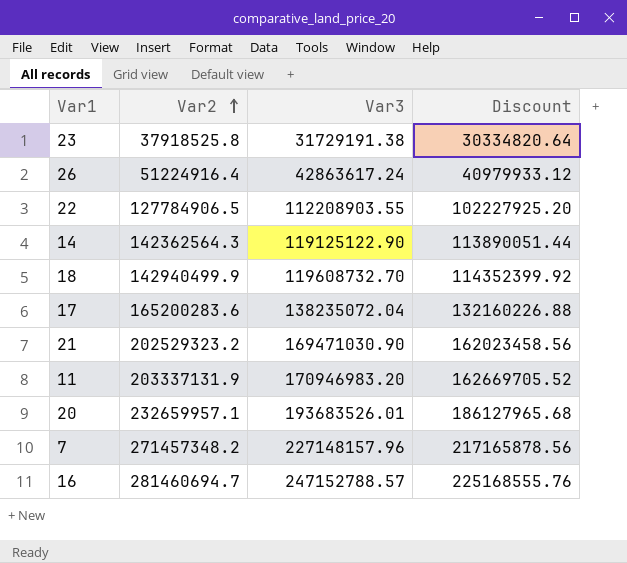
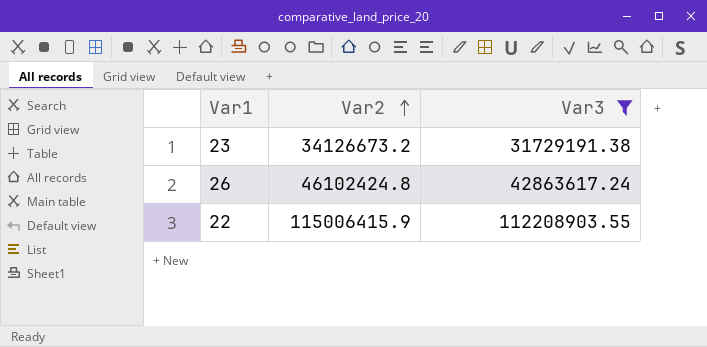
filter: none -> Var3 <= 112208903.55
column Discount | formula: [Var2] * 0.8 -> none
23 | Var2: 37918525.8 -> 34126673.2
26 | Var2: 51224916.4 -> 46102424.8
22 | Var2: 127784906.5 -> 115006415.9

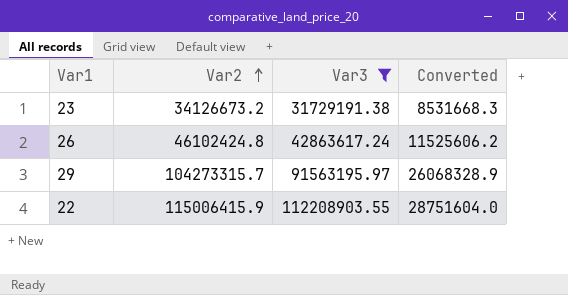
column Converted | formula: none -> [Var2] * 0.25
row 29: none -> 104273315.7 | 91563195.97 | 26068328.9

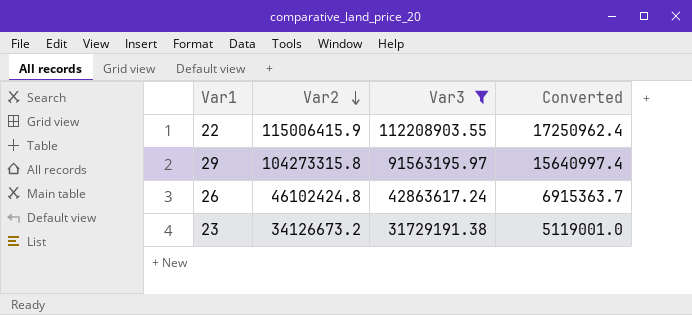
row order: Var2 ascending -> Var2 descending
column Converted | formula: [Var2] * 0.25 -> [Var2] * 0.15
29 | Var2: 104273315.7 -> 104273315.8

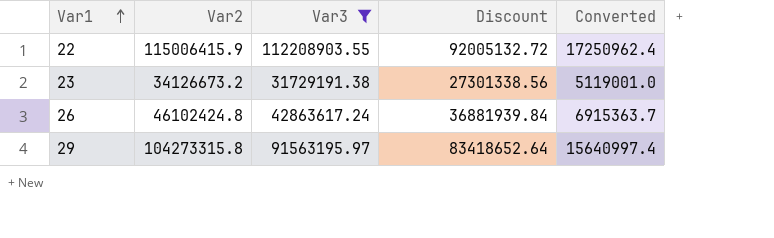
row order: Var2 descending -> Var1 ascending
column Discount | formula: none -> [Var2] * 0.8

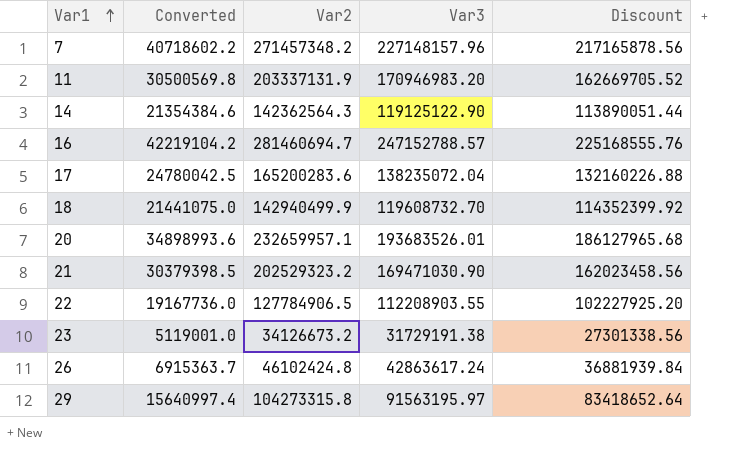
filter: Var3 <= 112208903.55 -> none
column Converted | position: 5 -> 2
22 | Converted: 17250962.4 -> 19167736.0
22 | Var2: 115006415.9 -> 127784906.5
22 | Discount: 92005132.72 -> 102227925.20

